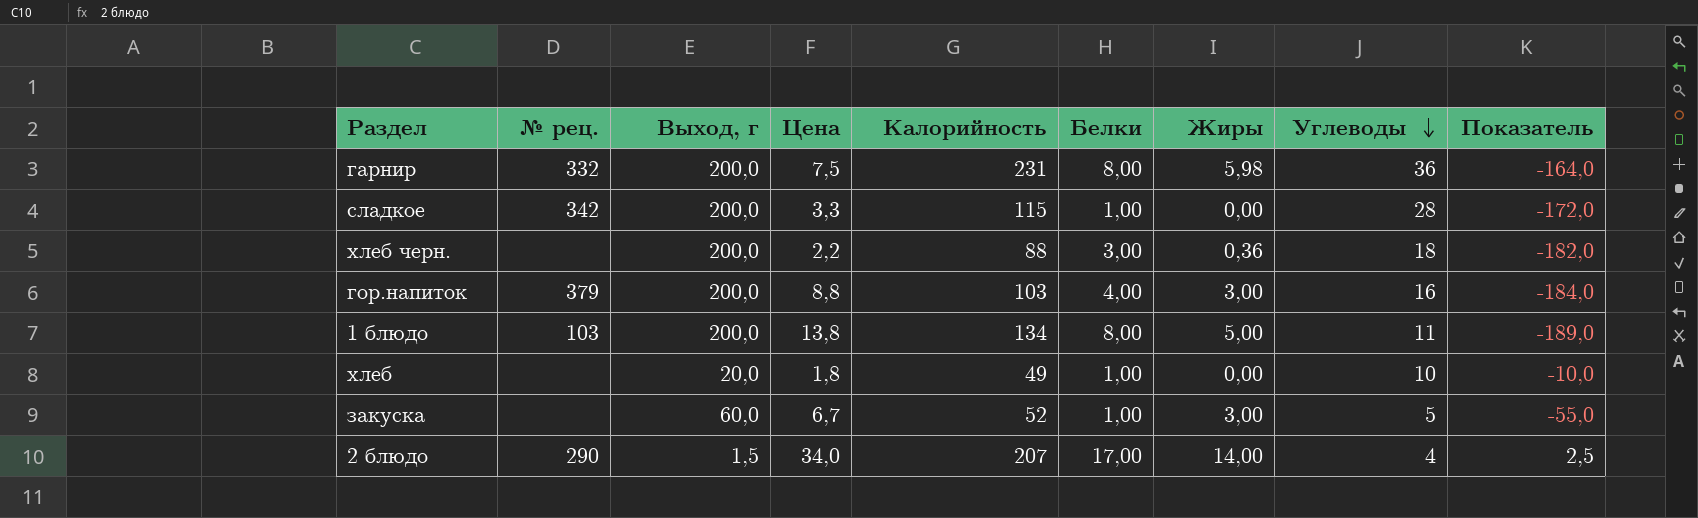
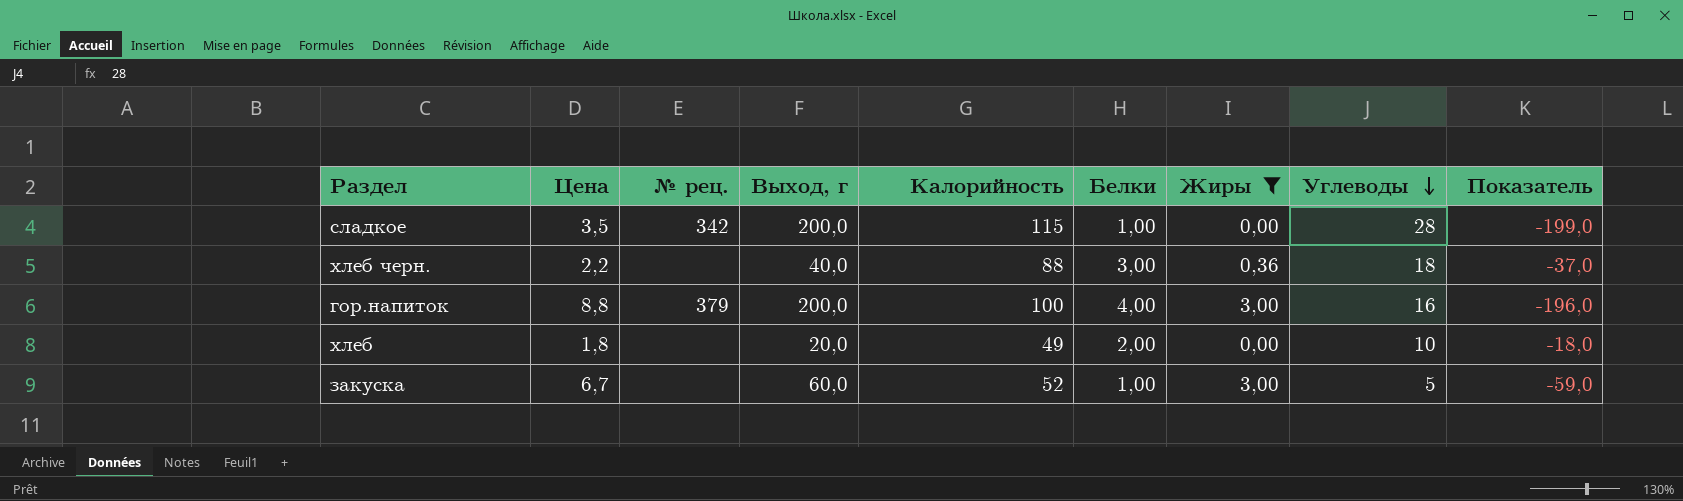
filter: none -> Жиры <= 3,00
column Цена | position: 4 -> 2
column Показатель | formula: [Углеводы] - [Выход, г] -> [Белки] - [Выход, г]
сладкое | Цена: 3,3 -> 3,5
хлеб черн. | Выход, г: 200,0 -> 40,0
гор.напиток | Калорийность: 103 -> 100
хлеб | Белки: 1,00 -> 2,00

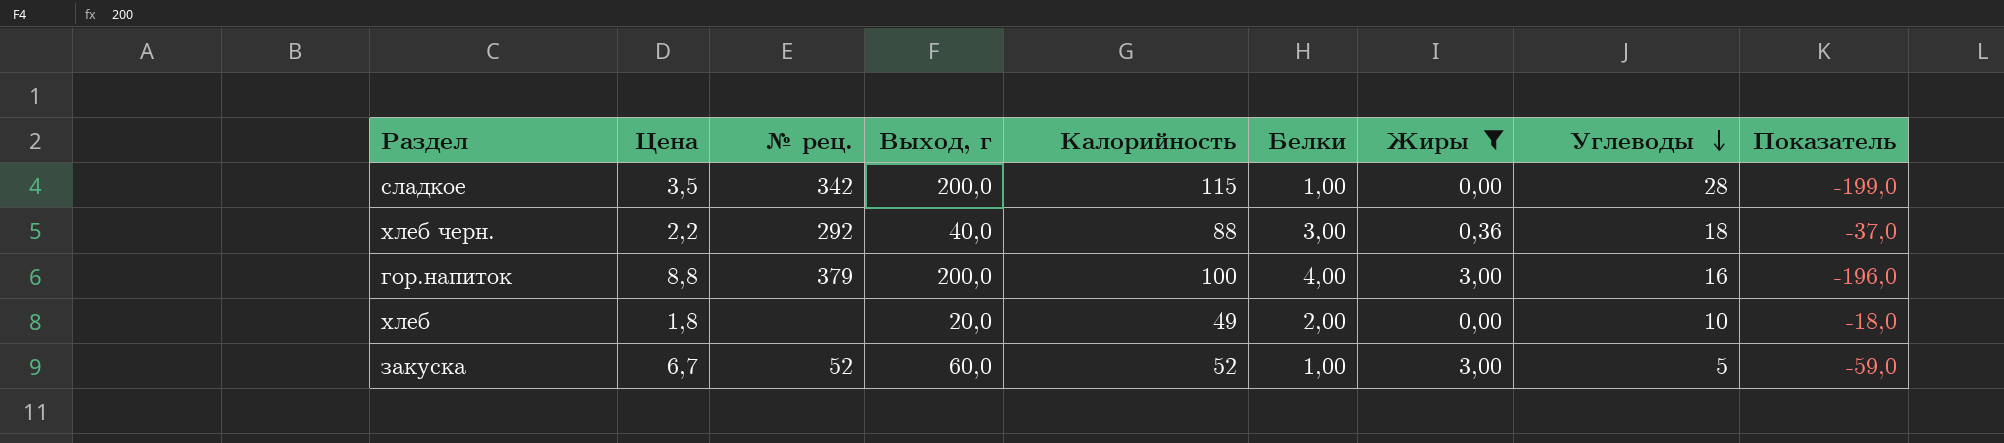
хлеб черн. | № рец.: none -> 292
закуска | № рец.: none -> 52

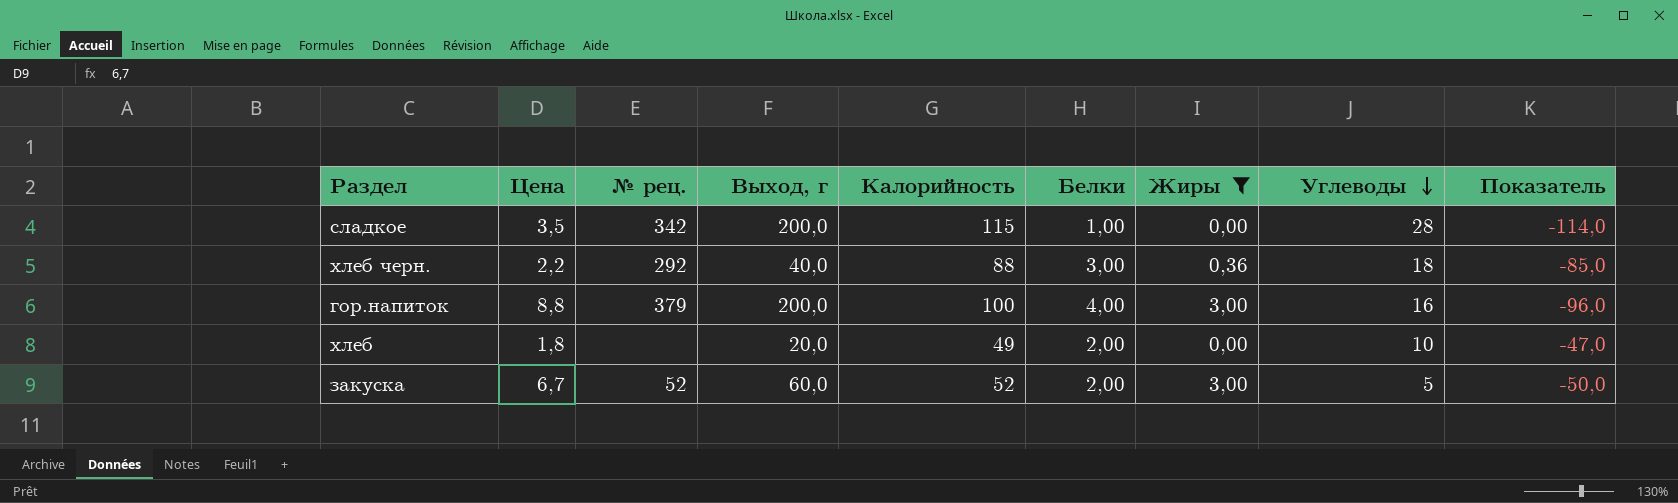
column Показатель | formula: [Белки] - [Выход, г] -> [Белки] - [Калорийность]
закуска | Белки: 1,00 -> 2,00

